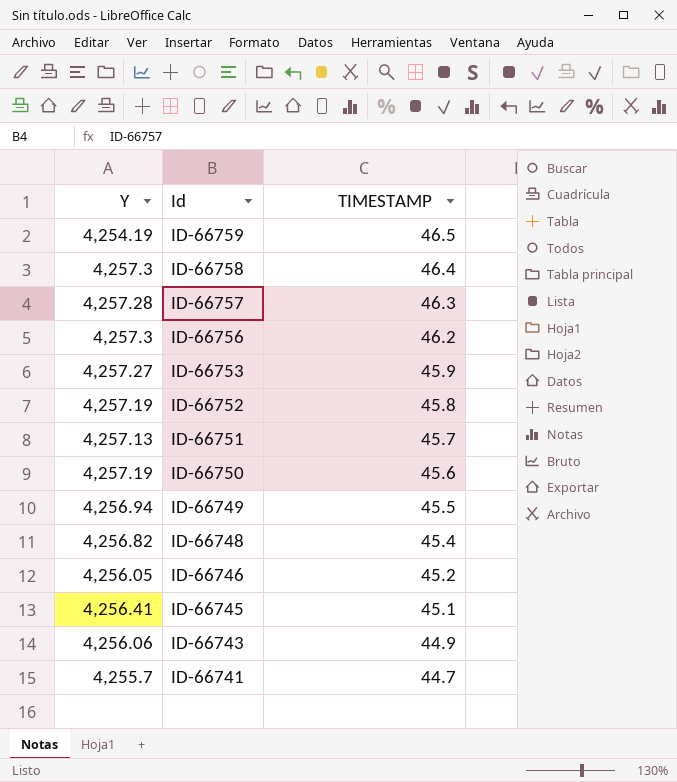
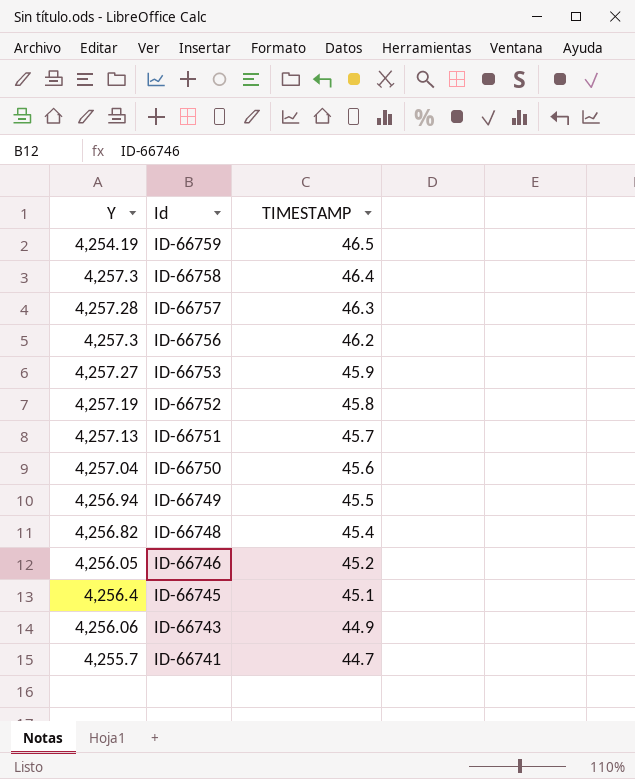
ID-66750 | Y: 4,257.19 -> 4,257.04
ID-66745 | Y: 4,256.41 -> 4,256.4

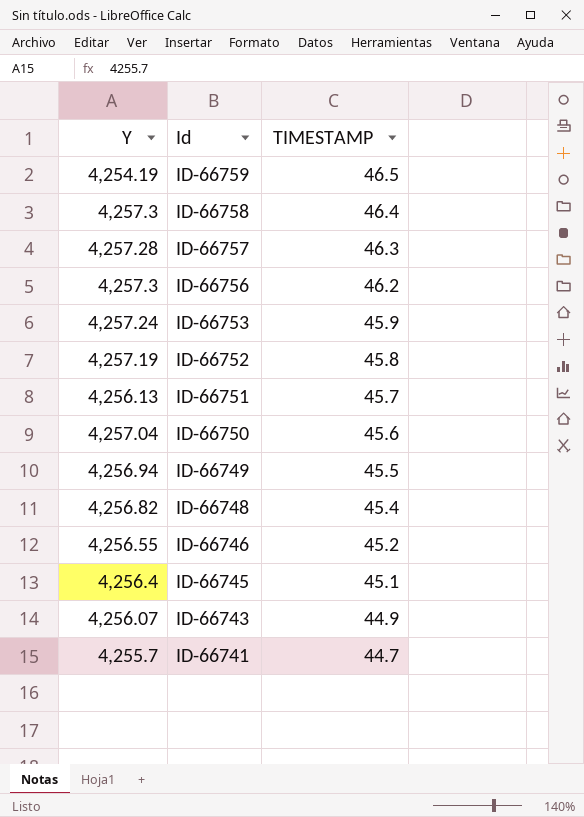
ID-66753 | Y: 4,257.27 -> 4,257.24
ID-66751 | Y: 4,257.13 -> 4,256.13
ID-66746 | Y: 4,256.05 -> 4,256.55
ID-66743 | Y: 4,256.06 -> 4,256.07

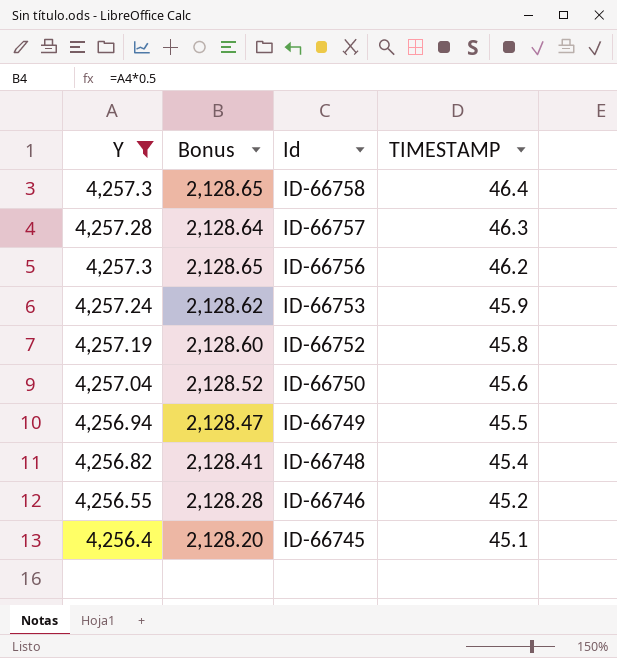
filter: none -> Y >= 4,256.4
column Bonus | formula: none -> [Y] * 0.5

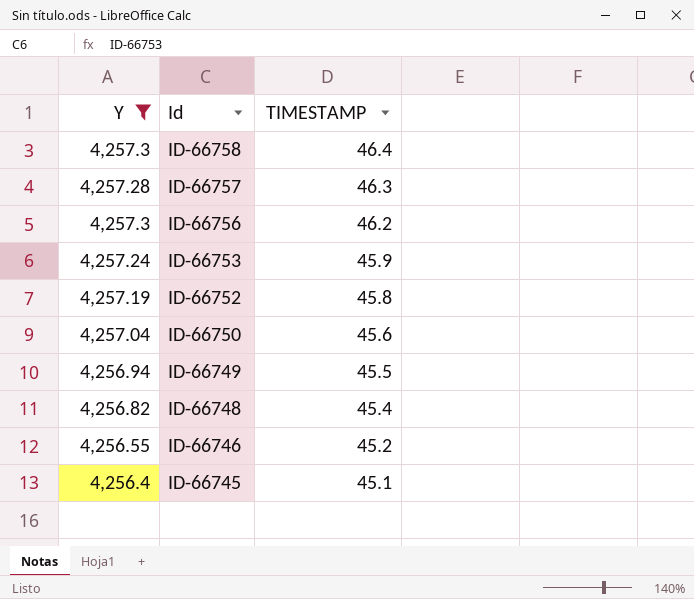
column Bonus | formula: [Y] * 0.5 -> none

